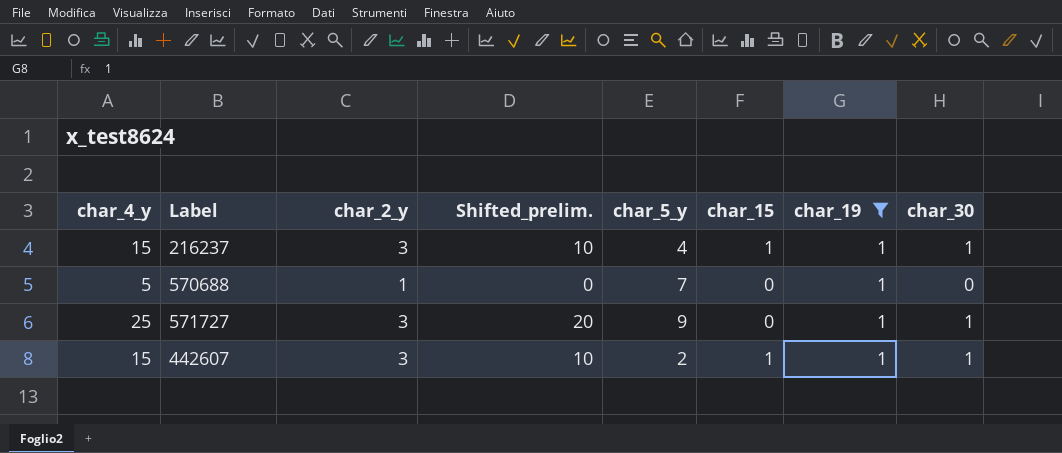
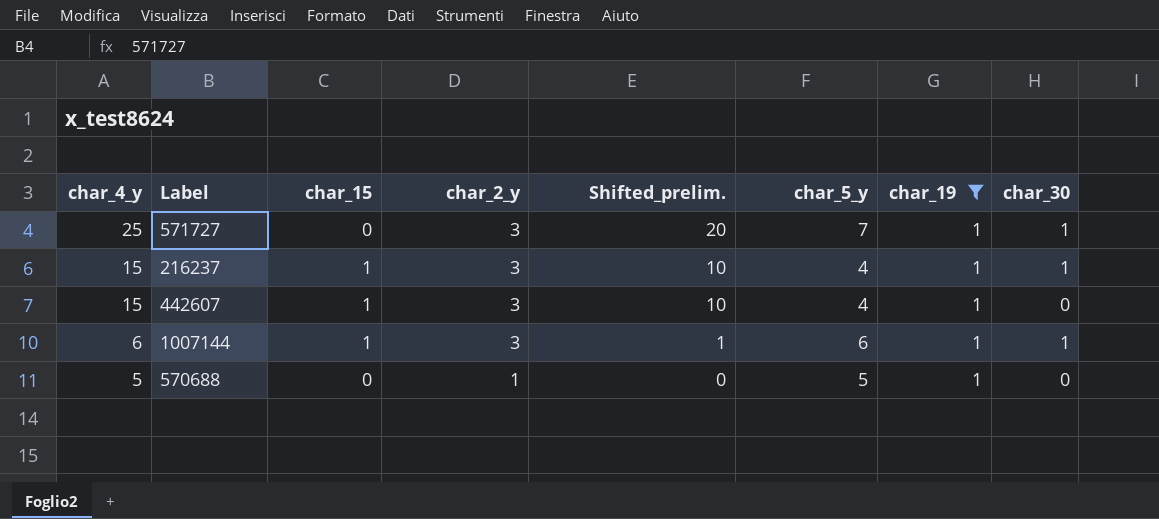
row order: none -> char_4_y descending
column char_15 | position: 6 -> 3
571727 | char_5_y: 9 -> 7
442607 | char_5_y: 2 -> 4
442607 | char_30: 1 -> 0
row 1007144: none -> 6 | 1 | 3 | 1 | 6 | 1 | 1
570688 | char_5_y: 7 -> 5

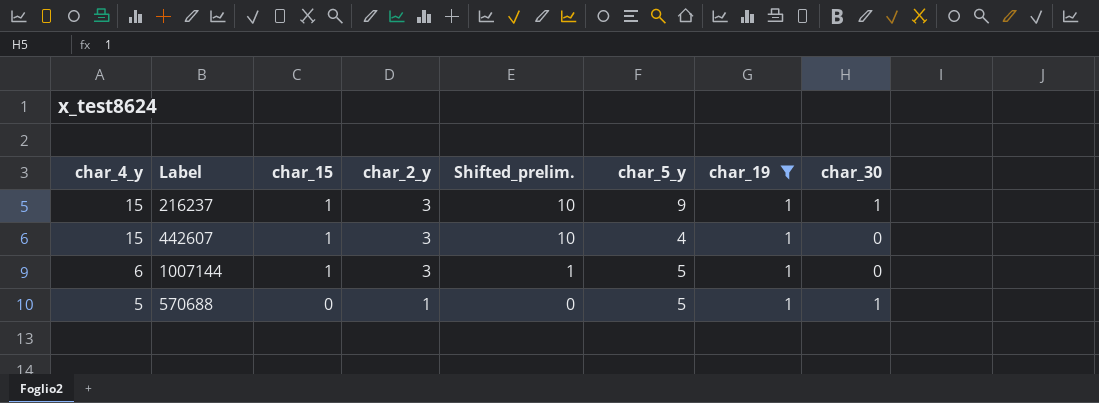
row 571727: 25 | 0 | 3 | 20 | 7 | 1 | 1 -> none
216237 | char_5_y: 4 -> 9
1007144 | char_5_y: 6 -> 5
1007144 | char_30: 1 -> 0
570688 | char_30: 0 -> 1

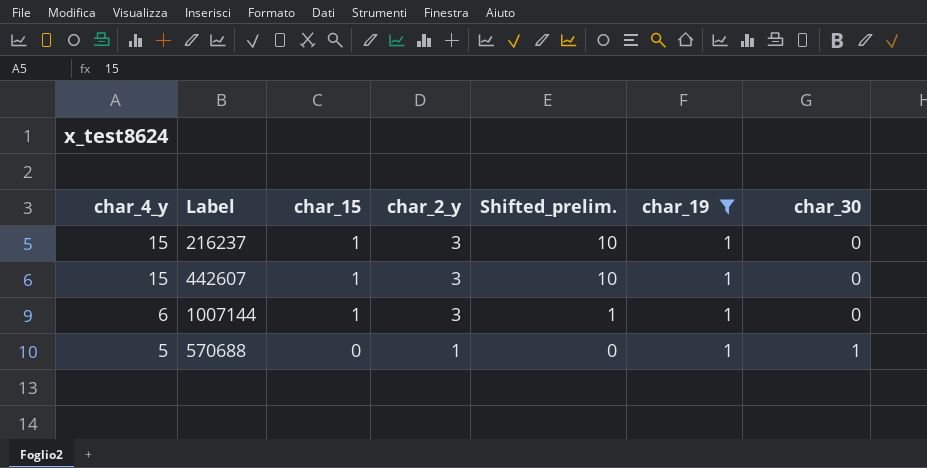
column char_5_y | position: 6 -> none
216237 | char_30: 1 -> 0

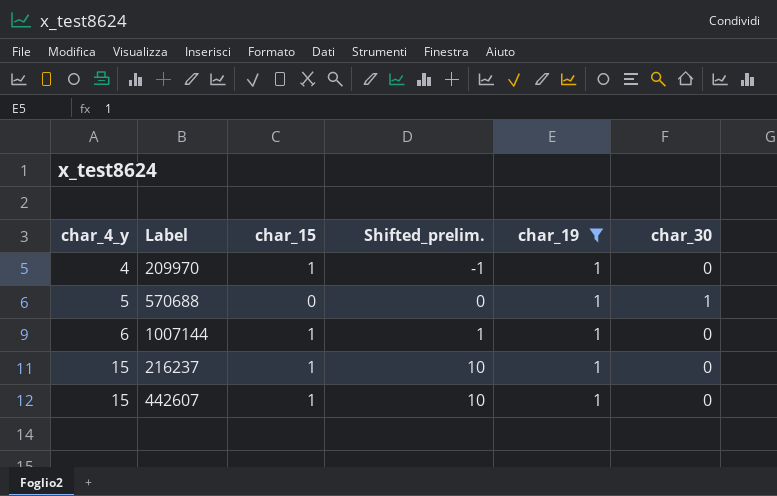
row order: char_4_y descending -> char_4_y ascending
column char_2_y | position: 4 -> none
row 209970: none -> 4 | 1 | -1 | 1 | 0

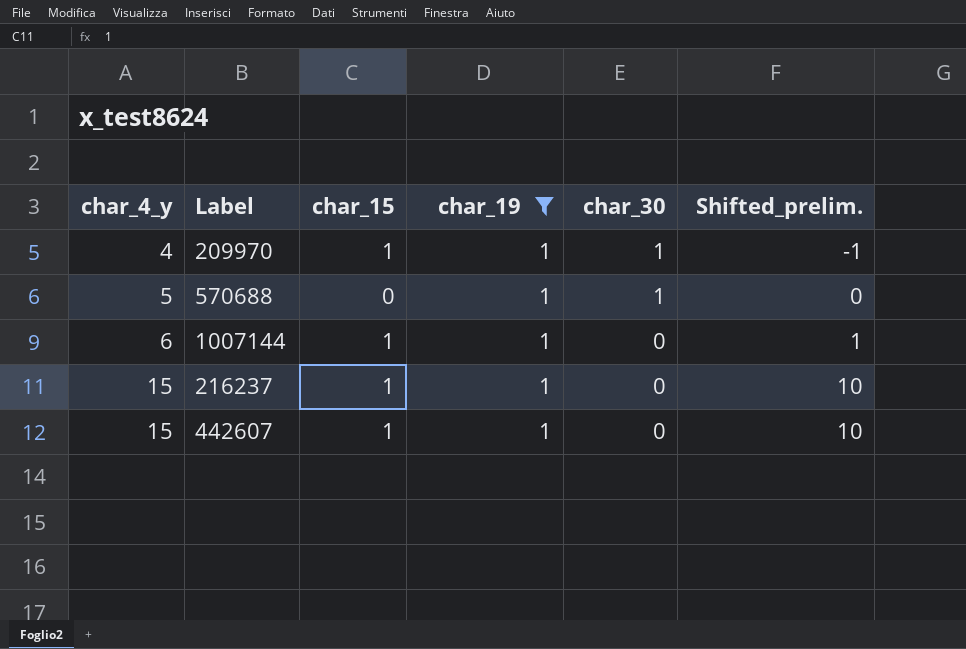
column Shifted_prelim. | position: 4 -> 6
209970 | char_30: 0 -> 1

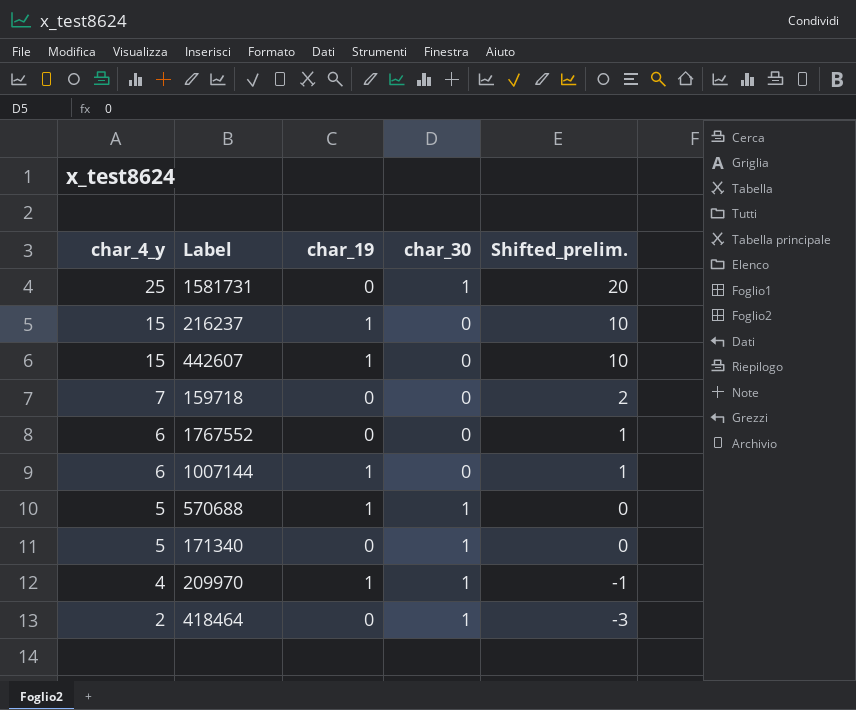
filter: char_19 = 1 -> none
row order: char_4_y ascending -> char_4_y descending
column char_15 | position: 3 -> none

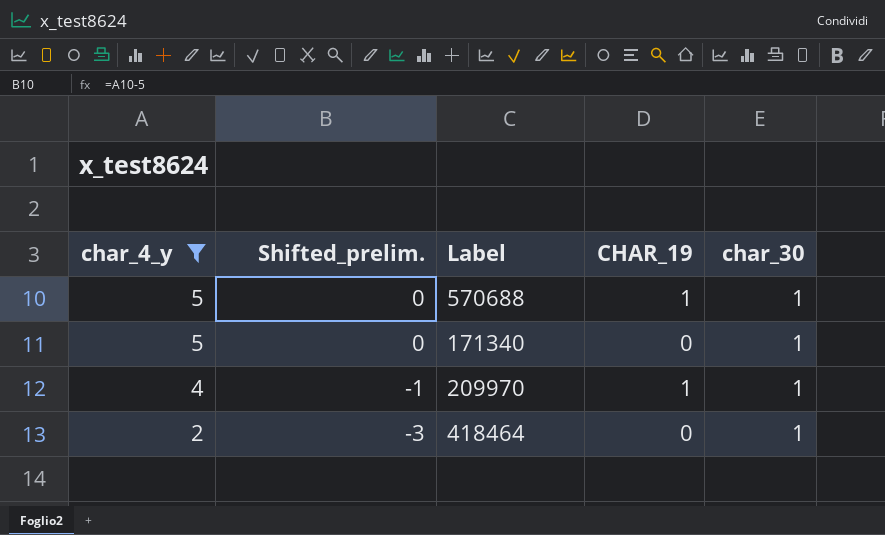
filter: none -> char_4_y <= 5
column Shifted_prelim. | position: 5 -> 2
column name: char_19 -> CHAR_19

